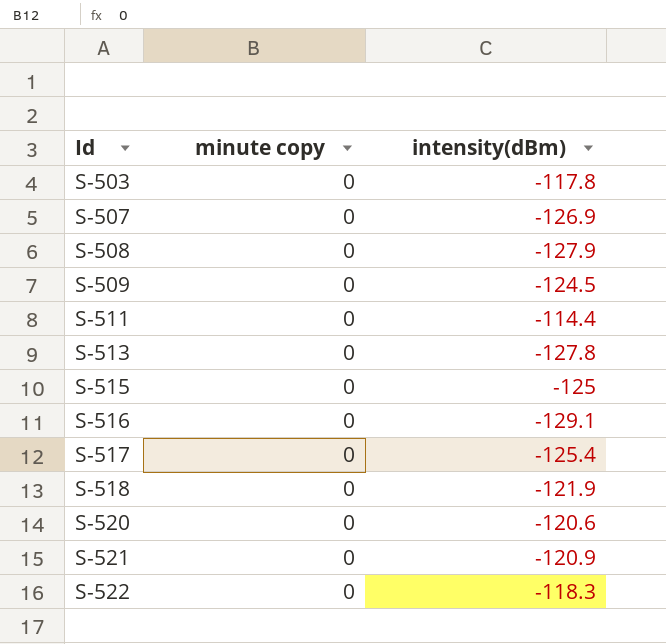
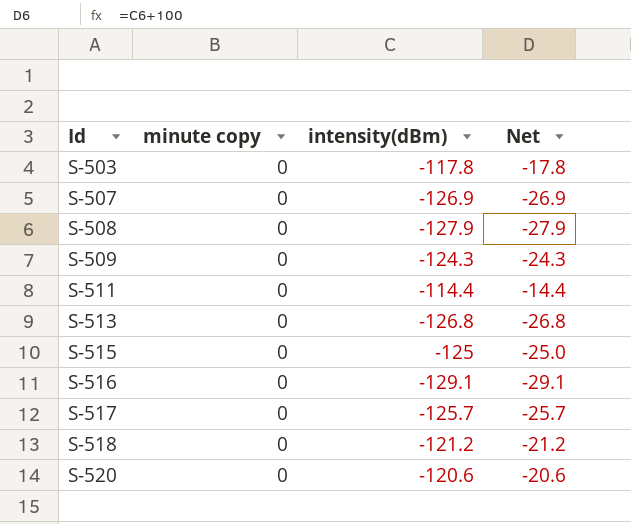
column Net | formula: none -> [intensity(dBm)] + 100
row S-521: 0 | -120.9 -> none
row S-522: 0 | -118.3 -> none
S-509 | intensity(dBm): -124.5 -> -124.3
S-513 | intensity(dBm): -127.8 -> -126.8
S-517 | intensity(dBm): -125.4 -> -125.7
S-518 | intensity(dBm): -121.9 -> -121.2

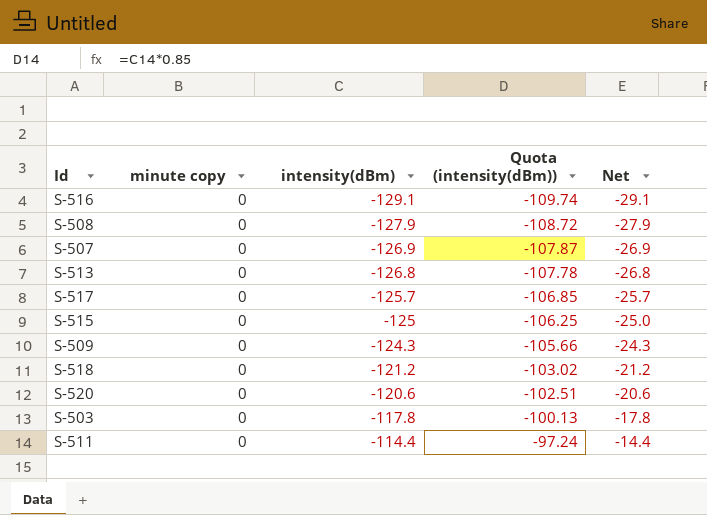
row order: Id ascending -> intensity(dBm) ascending
column Quota (intensity(dBm)) | formula: none -> [intensity(dBm)] * 0.85

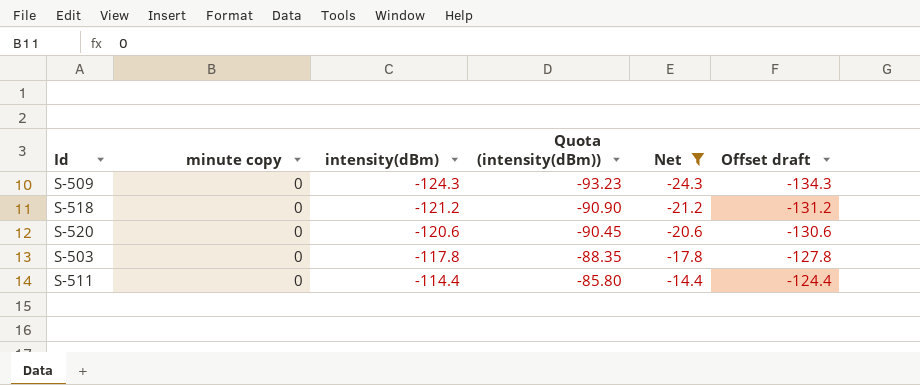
filter: none -> Net >= -24.3
column Quota (intensity(dBm)) | formula: [intensity(dBm)] * 0.85 -> [intensity(dBm)] * 0.75
column Offset draft | formula: none -> [intensity(dBm)] - 10

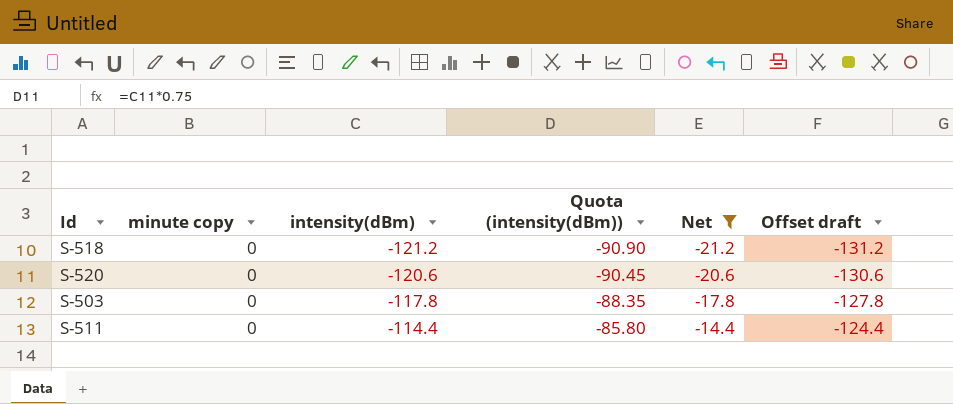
row S-509: 0 | -124.3 | -93.23 | -24.3 | -134.3 -> none

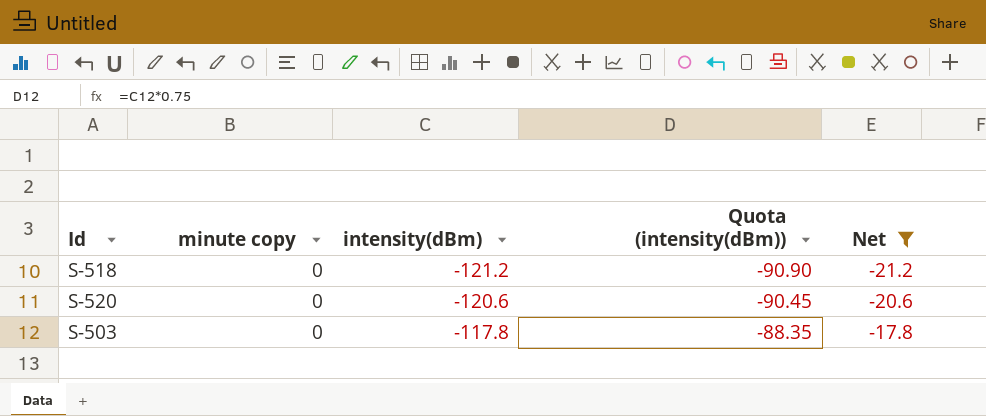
column Offset draft | formula: [intensity(dBm)] - 10 -> none
row S-511: 0 | -114.4 | -85.80 | -14.4 | -124.4 -> none

